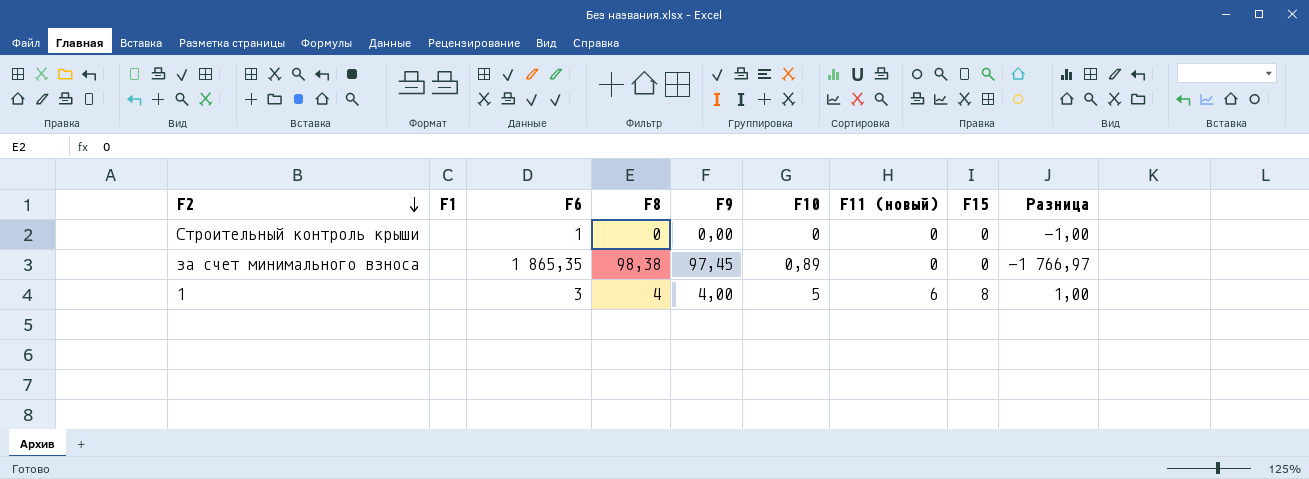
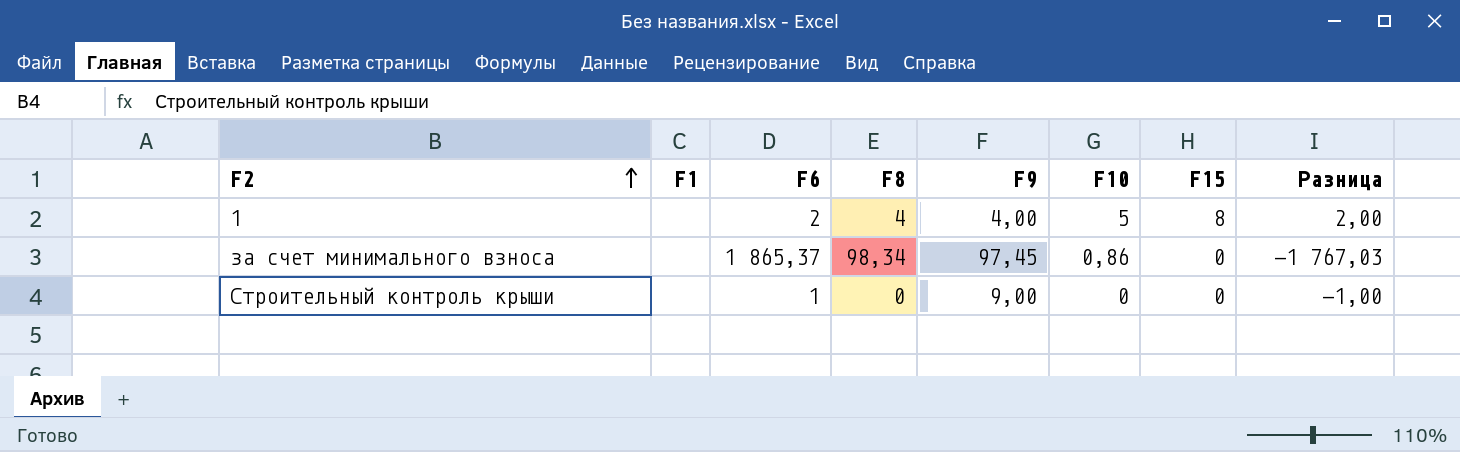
row order: F2 descending -> F2 ascending
column F11 (новый) | position: 7 -> none
1 | F6: 3 -> 2
1 | Разница: 1,00 -> 2,00
за счет минимального взноса | F6: 1 865,35 -> 1 865,37
за счет минимального взноса | F8: 98,38 -> 98,34
за счет минимального взноса | F10: 0,89 -> 0,86
за счет минимального взноса | Разница: -1 766,97 -> -1 767,03
Строительный контроль крыши | F9: 0,00 -> 9,00

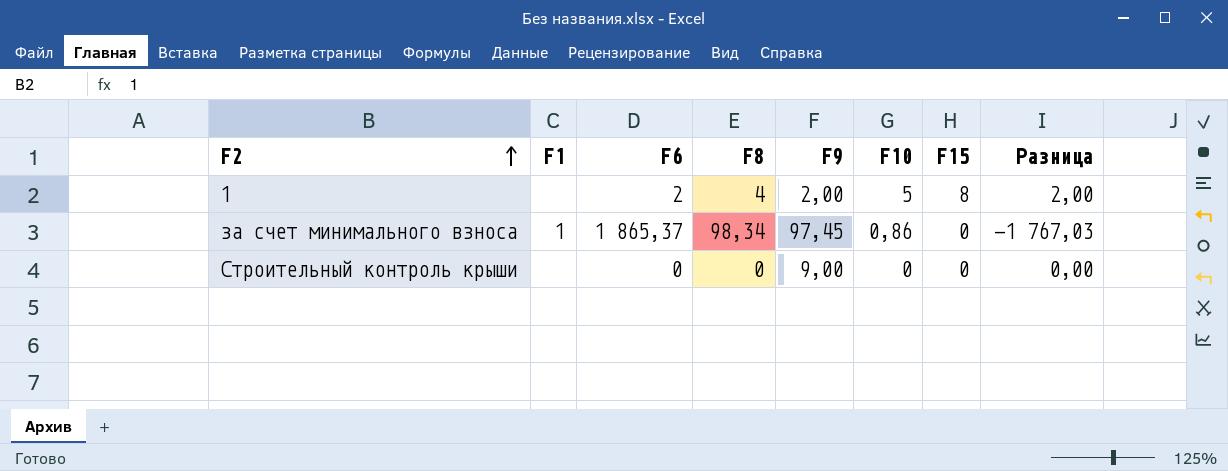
1 | F9: 4,00 -> 2,00
за счет минимального взноса | F1: none -> 1
Строительный контроль крыши | F6: 1 -> 0
Строительный контроль крыши | Разница: -1,00 -> 0,00

